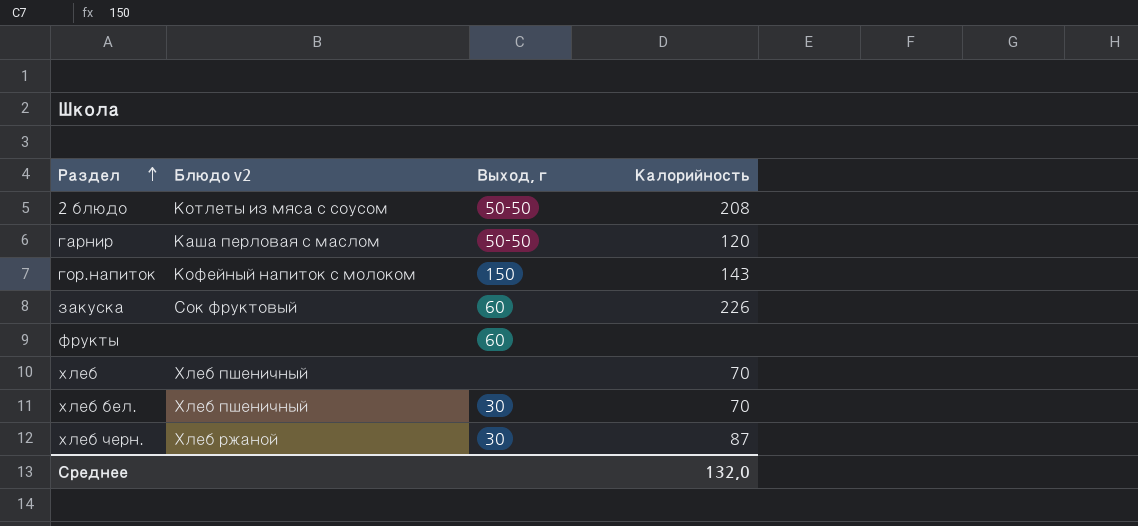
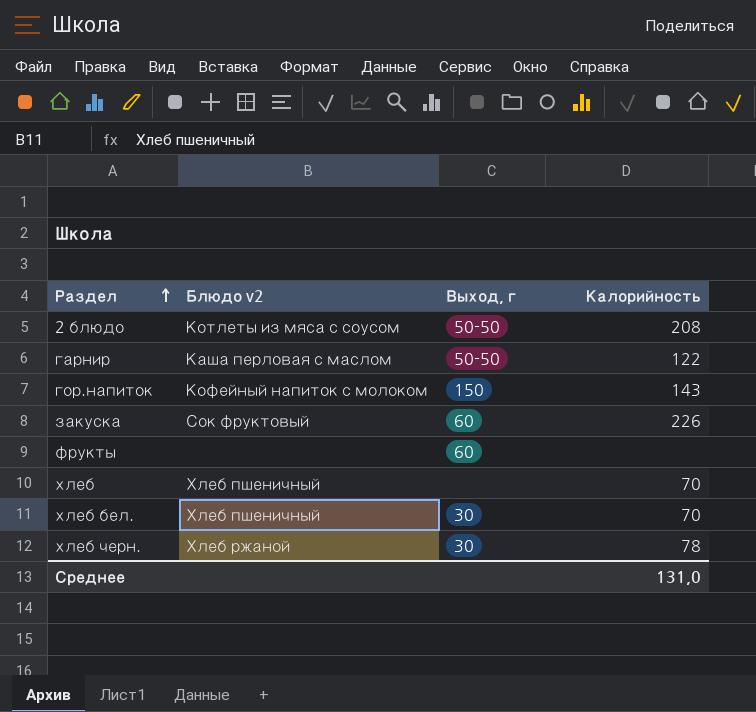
гарнир | Калорийность: 120 -> 122
хлеб черн. | Калорийность: 87 -> 78
Среднее | Калорийность: 132,0 -> 131,0

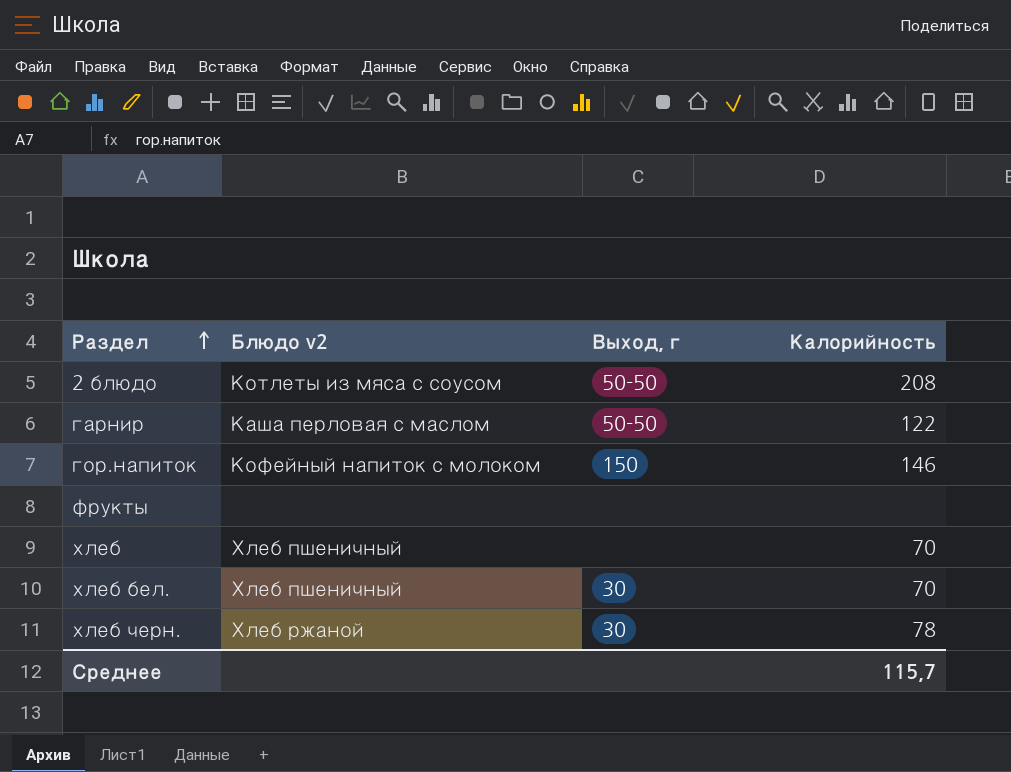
row закуска: Сок фруктовый | 60 | 226 -> none
гор.напиток | Калорийность: 143 -> 146
фрукты | Выход, г: 60 -> none
Среднее | Калорийность: 131,0 -> 115,7

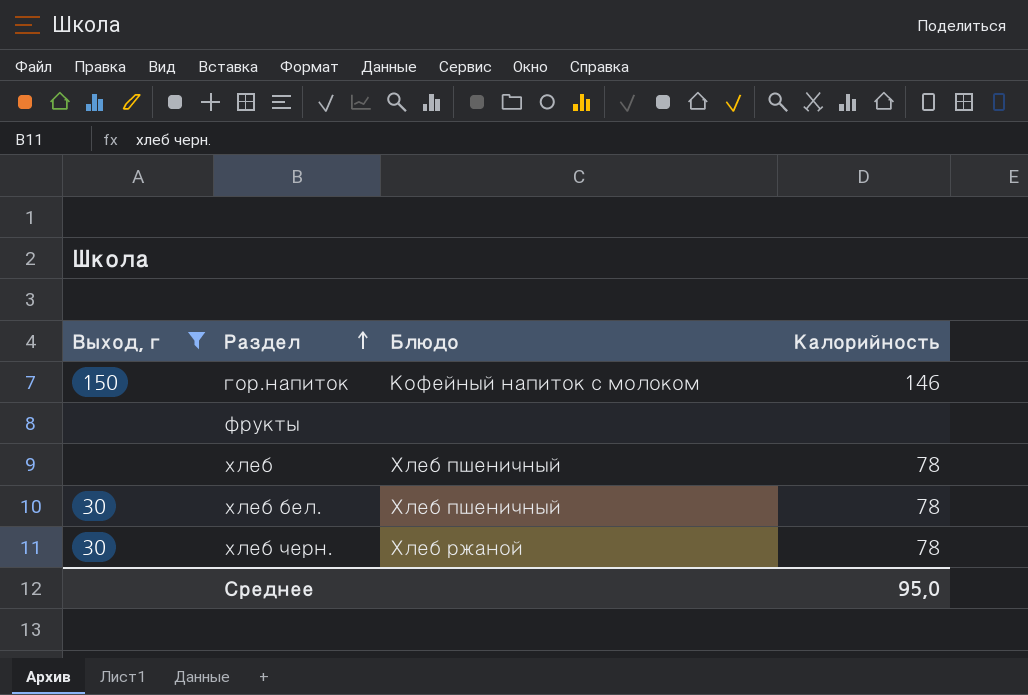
filter: none -> Выход, г != 50-50
column Выход, г | position: 3 -> 1
column name: Блюдо v2 -> Блюдо
хлеб | Калорийность: 70 -> 78
хлеб бел. | Калорийность: 70 -> 78
Среднее | Калорийность: 115,7 -> 95,0

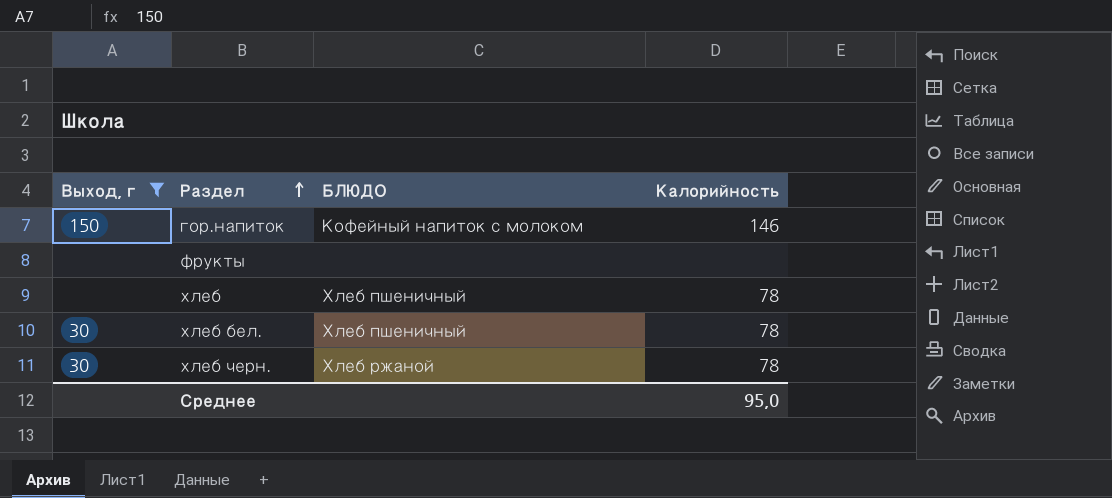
column name: Блюдо -> БЛЮДО

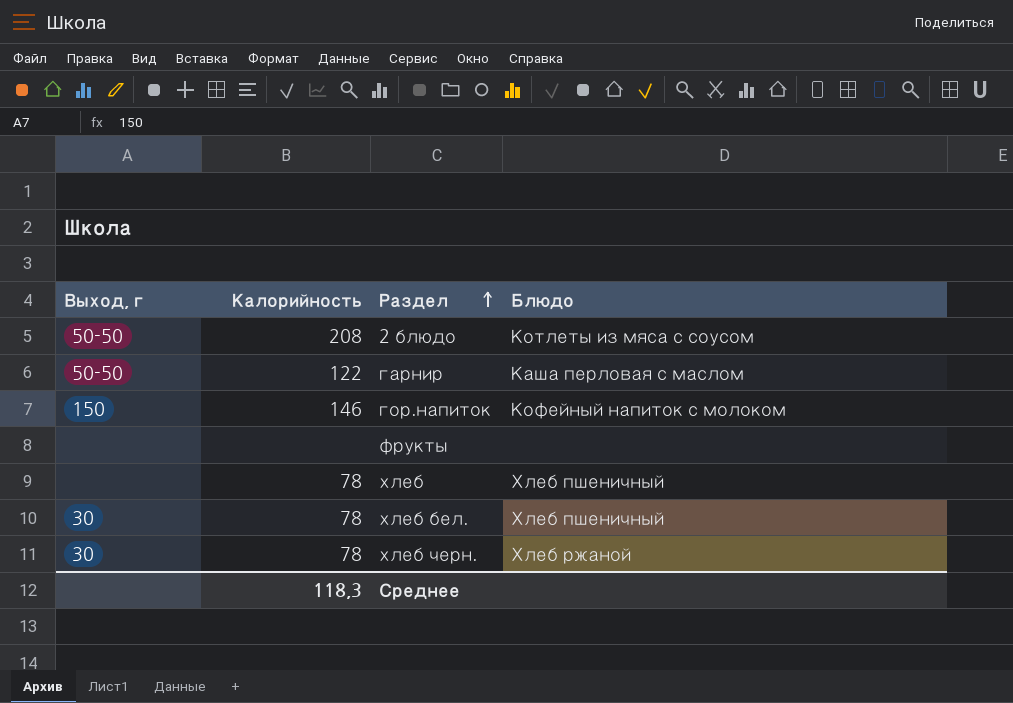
filter: Выход, г != 50-50 -> none
column Калорийность | position: 4 -> 2
column name: БЛЮДО -> Блюдо
Среднее | Калорийность: 95,0 -> 118,3

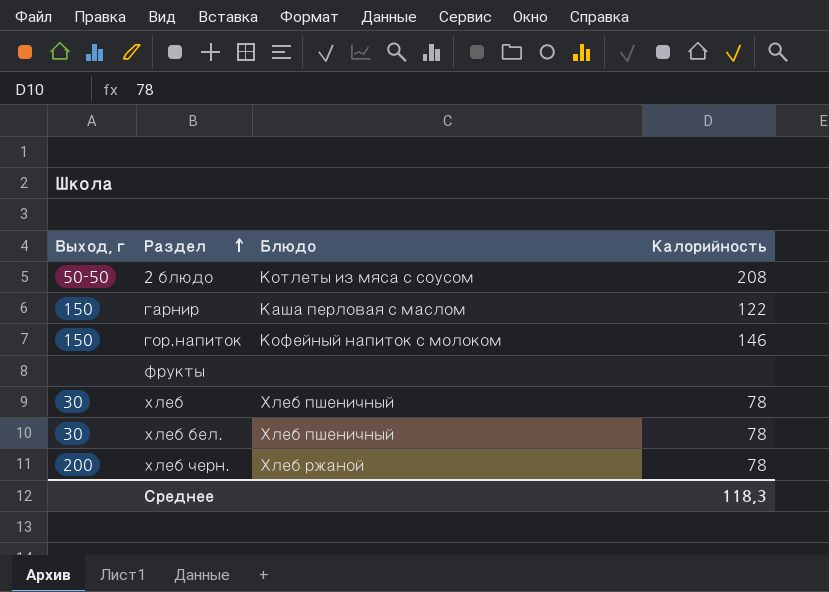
column Калорийность | position: 2 -> 4
гарнир | Выход, г: 50-50 -> 150
хлеб | Выход, г: none -> 30
хлеб черн. | Выход, г: 30 -> 200

